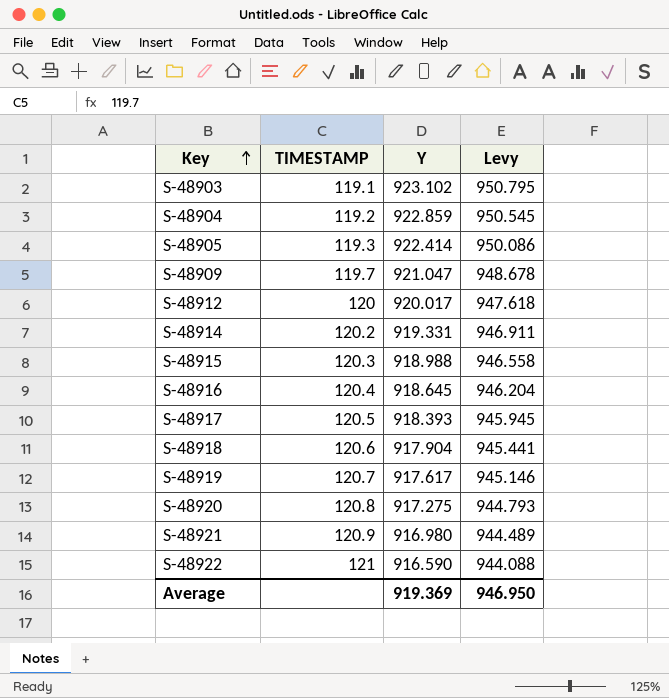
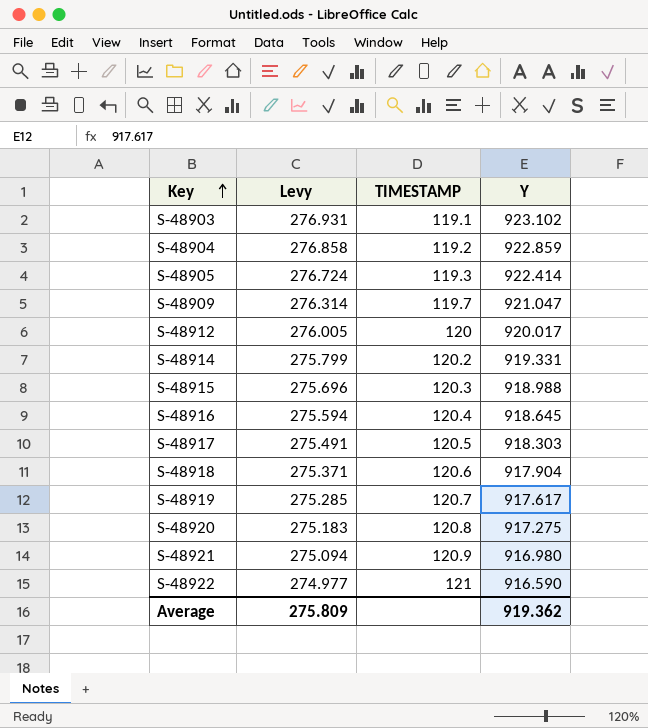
column Levy | formula: [Y] * 1.03 -> [Y] * 0.3
column Levy | position: 4 -> 2
S-48917 | Y: 918.393 -> 918.303
Average | Levy: 946.950 -> 275.809
Average | Y: 919.369 -> 919.362

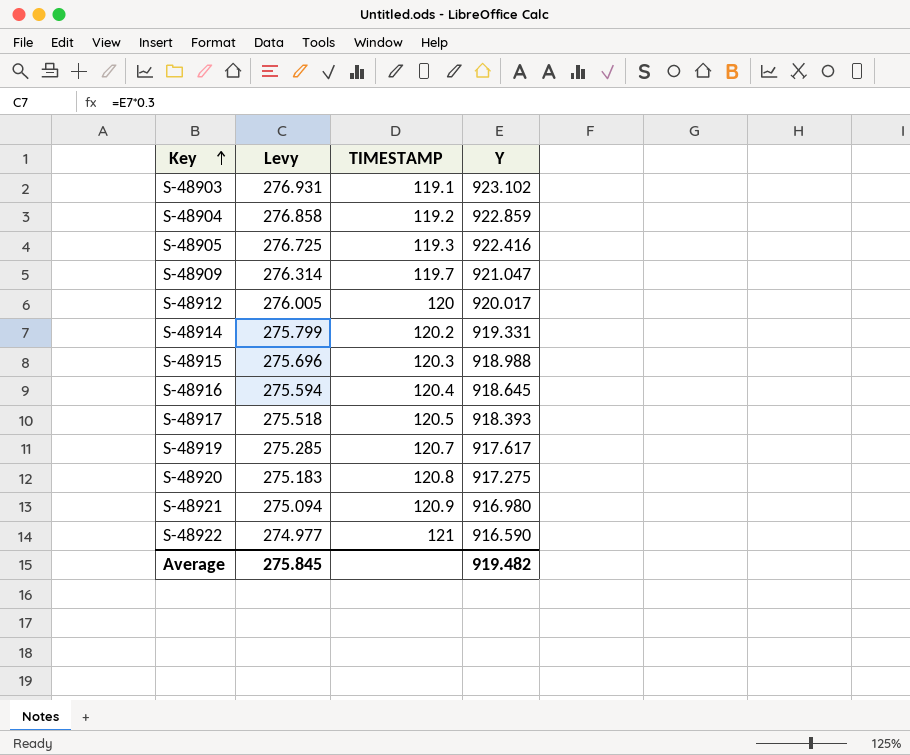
row S-48918: 275.371 | 120.6 | 917.904 -> none
S-48905 | Levy: 276.724 -> 276.725
S-48905 | Y: 922.414 -> 922.416
S-48917 | Levy: 275.491 -> 275.518
S-48917 | Y: 918.303 -> 918.393
Average | Levy: 275.809 -> 275.845
Average | Y: 919.362 -> 919.482

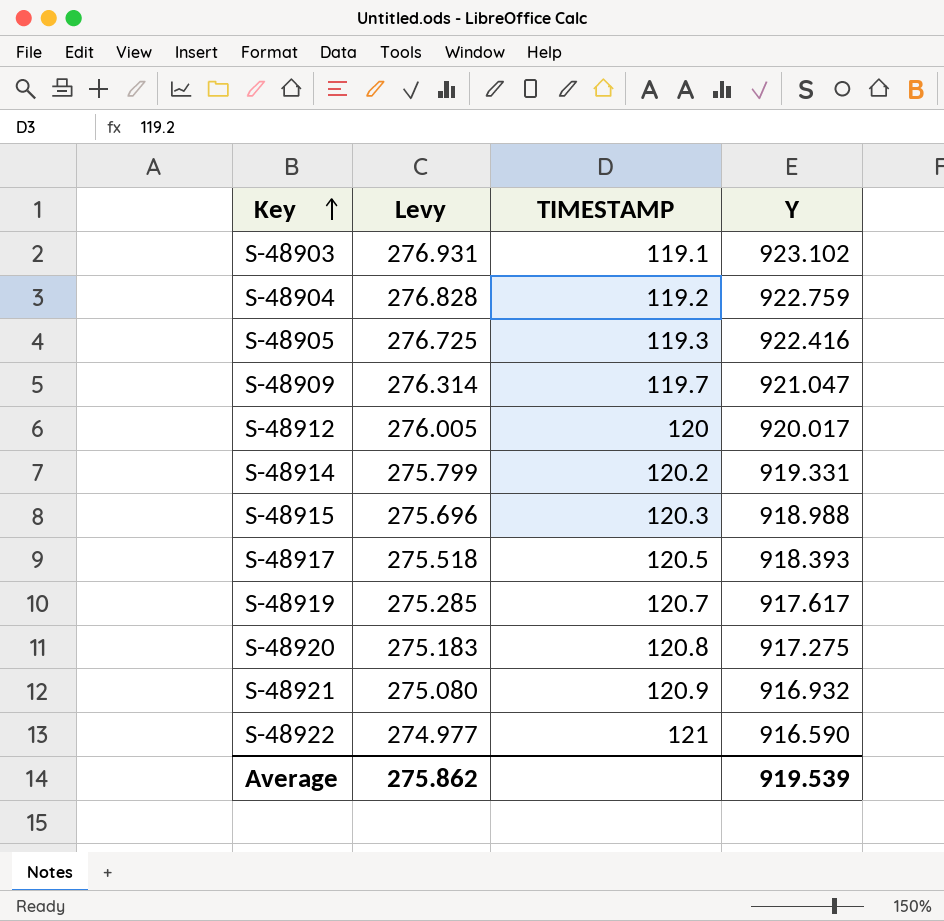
row S-48916: 275.594 | 120.4 | 918.645 -> none
S-48904 | Levy: 276.858 -> 276.828
S-48904 | Y: 922.859 -> 922.759
S-48921 | Levy: 275.094 -> 275.080
S-48921 | Y: 916.980 -> 916.932
Average | Levy: 275.845 -> 275.862
Average | Y: 919.482 -> 919.539

